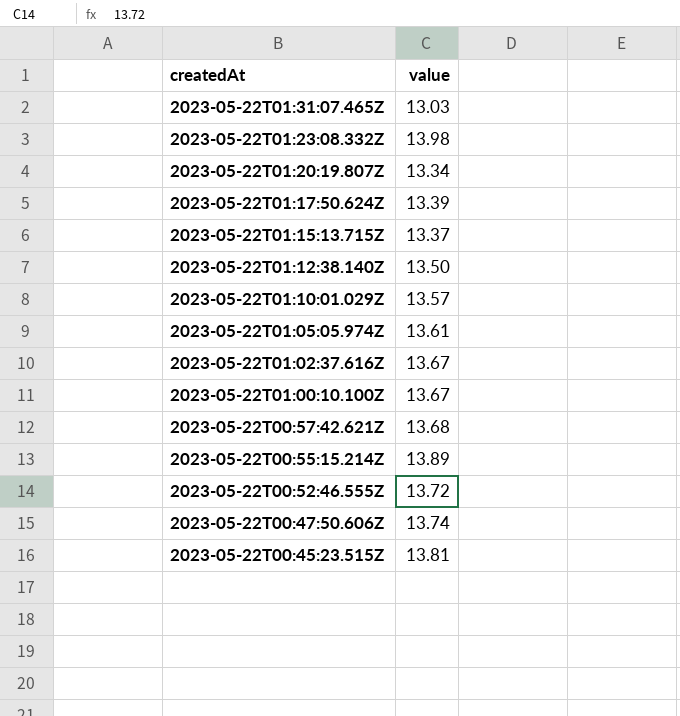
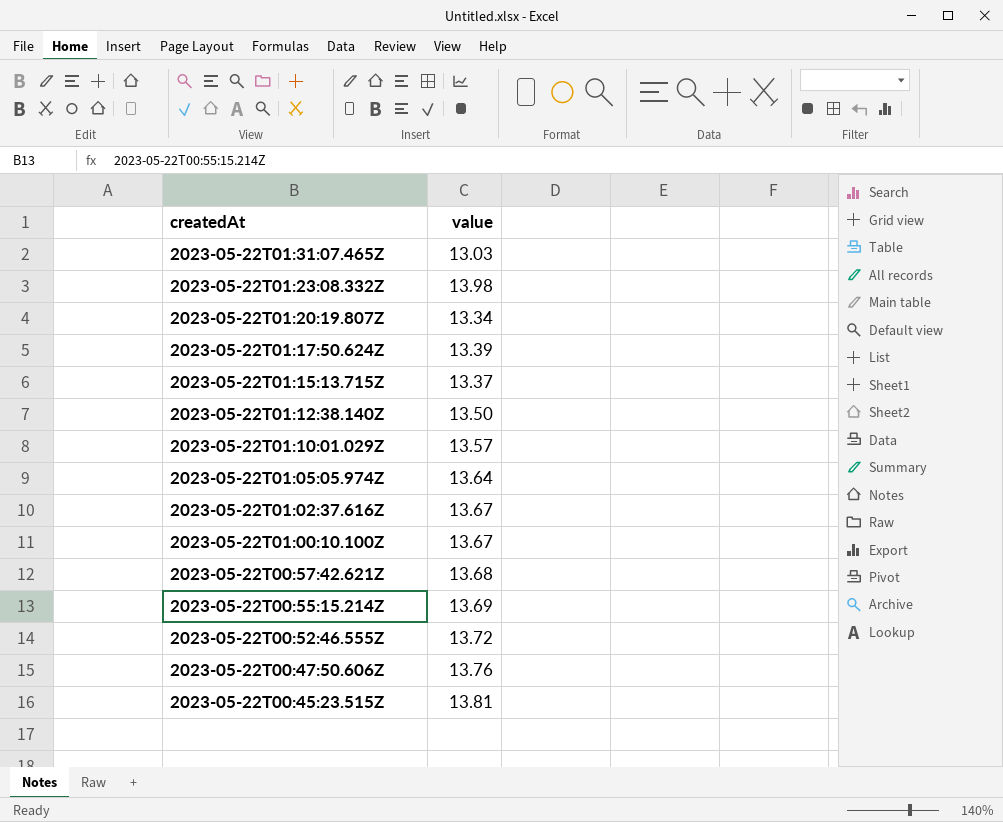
2023-05-22T01:05:05.974Z | value: 13.61 -> 13.64
2023-05-22T00:55:15.214Z | value: 13.89 -> 13.69
2023-05-22T00:47:50.606Z | value: 13.74 -> 13.76

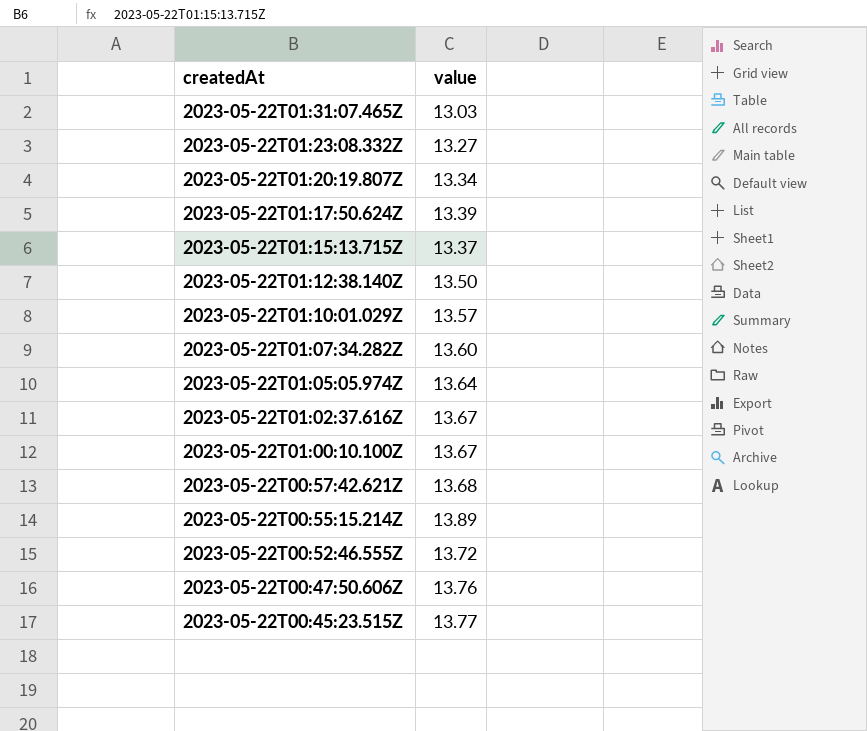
2023-05-22T01:23:08.332Z | value: 13.98 -> 13.27
row 2023-05-22T01:07:34.282Z: none -> 13.60
2023-05-22T00:55:15.214Z | value: 13.69 -> 13.89
2023-05-22T00:45:23.515Z | value: 13.81 -> 13.77

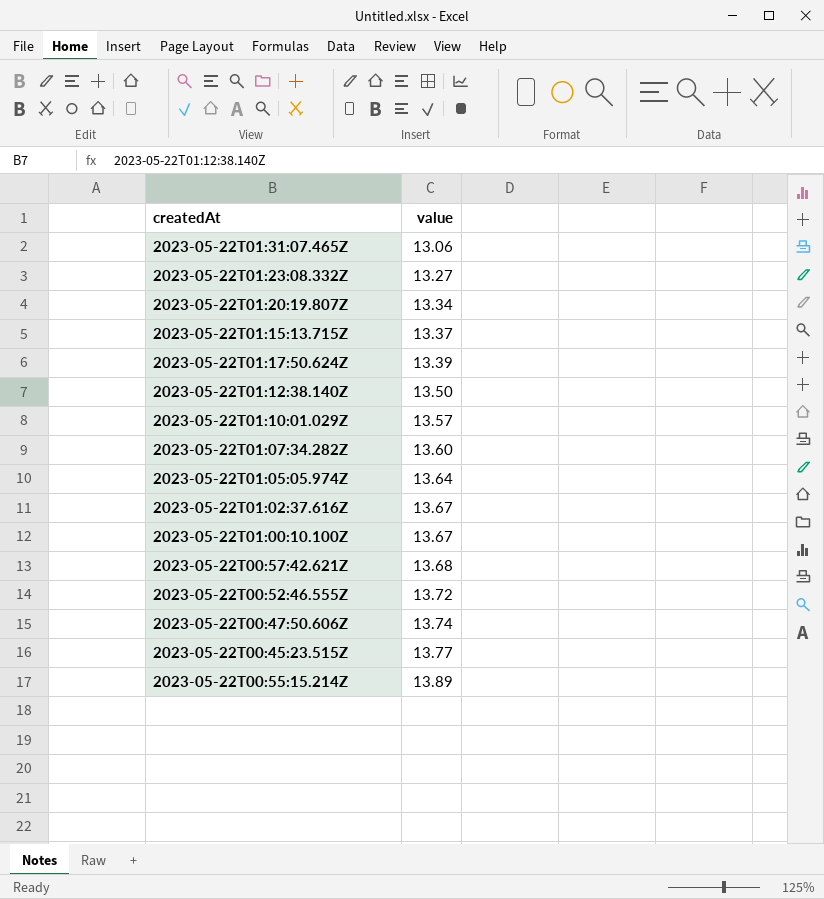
row order: createdAt descending -> value ascending
2023-05-22T01:31:07.465Z | value: 13.03 -> 13.06
2023-05-22T00:47:50.606Z | value: 13.76 -> 13.74

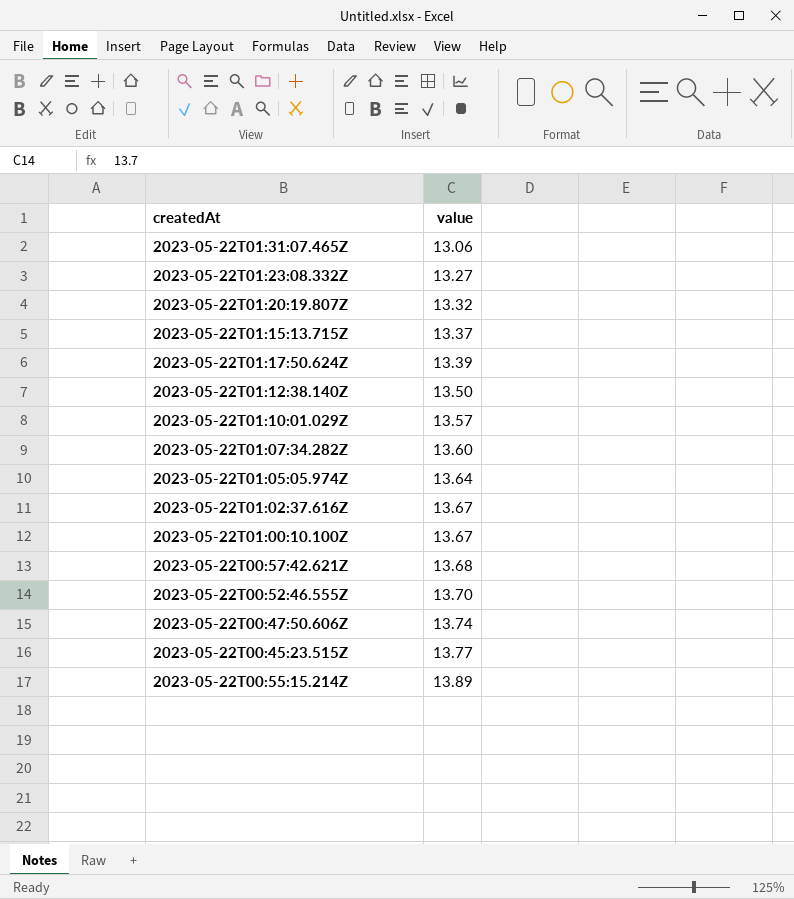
2023-05-22T01:20:19.807Z | value: 13.34 -> 13.32
2023-05-22T00:52:46.555Z | value: 13.72 -> 13.70

